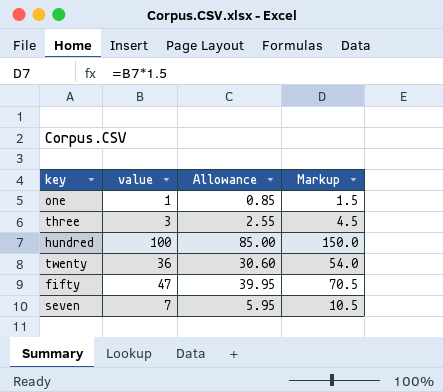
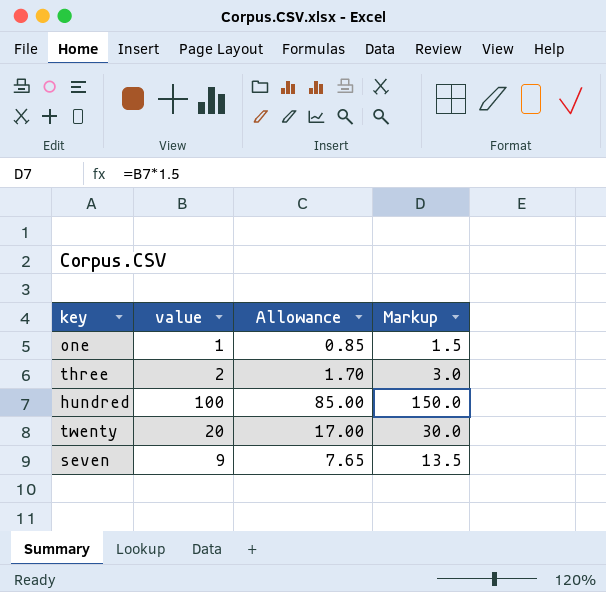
row fifty: 47 | 39.95 | 70.5 -> none
three | value: 3 -> 2
three | Allowance: 2.55 -> 1.70
three | Markup: 4.5 -> 3.0
twenty | value: 36 -> 20
twenty | Allowance: 30.60 -> 17.00
twenty | Markup: 54.0 -> 30.0
seven | value: 7 -> 9
seven | Allowance: 5.95 -> 7.65
seven | Markup: 10.5 -> 13.5

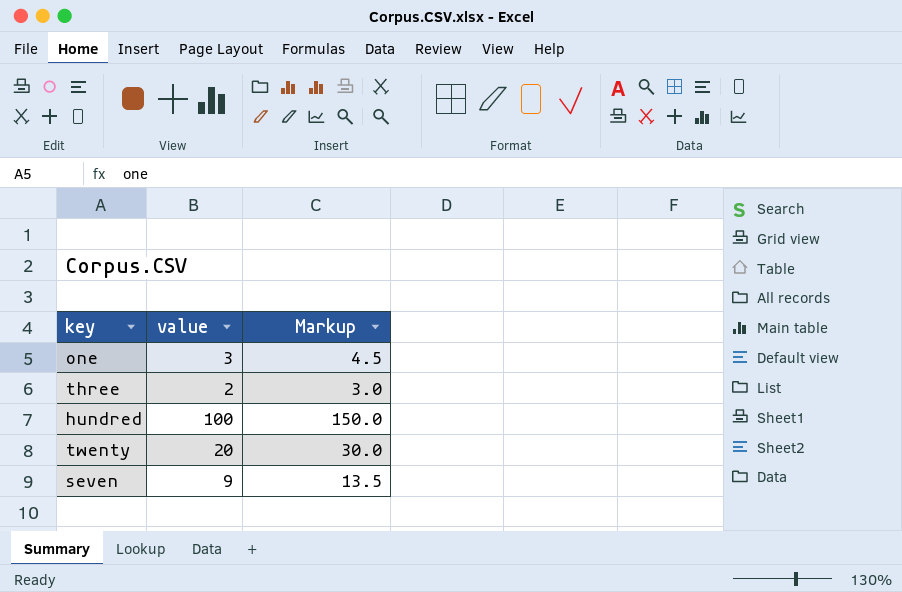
column Allowance | formula: [value] * 0.85 -> none
one | value: 1 -> 3
one | Markup: 1.5 -> 4.5

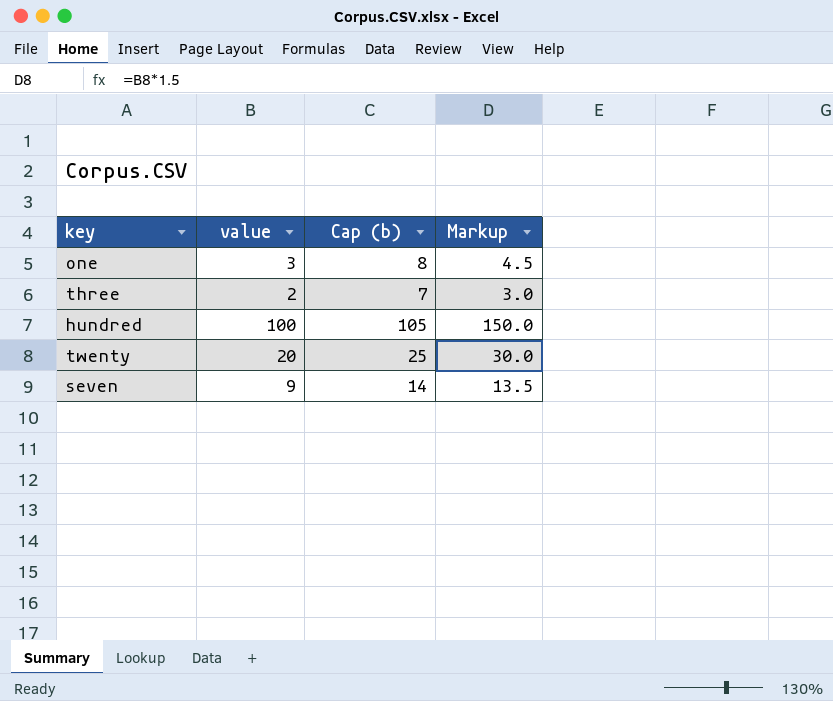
column Cap (b) | formula: none -> [value] + 5

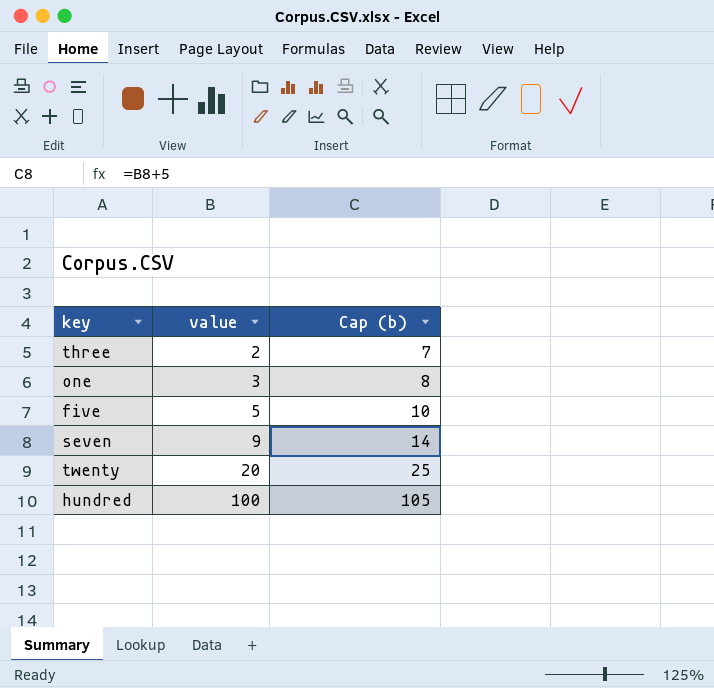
row order: none -> value ascending
column Markup | formula: [value] * 1.5 -> none
row five: none -> 5 | 10

